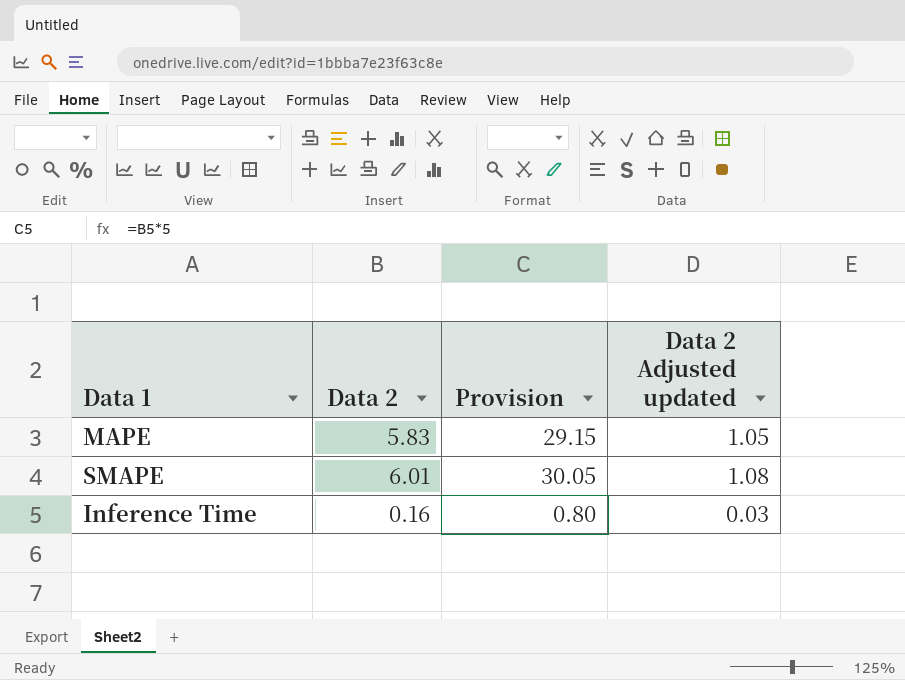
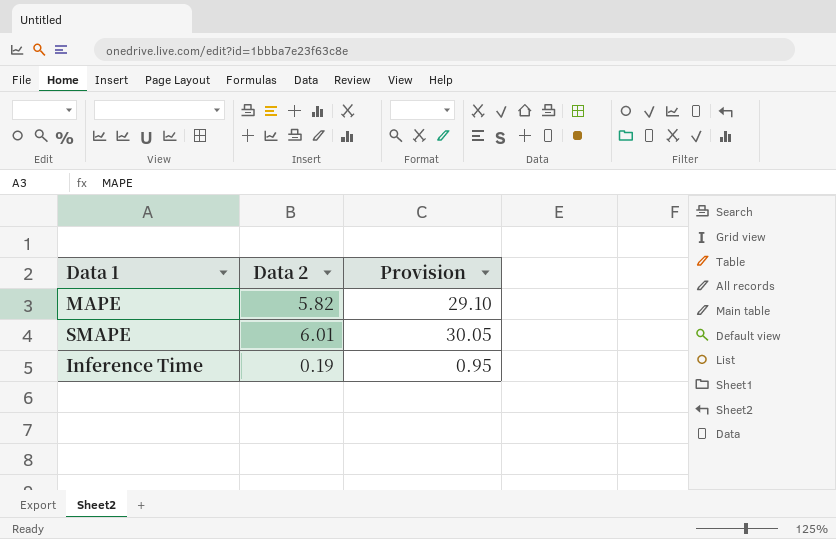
column Data 2 Adjusted updated | formula: [Data 2] * 0.18 -> none
MAPE | Data 2: 5.83 -> 5.82
MAPE | Provision: 29.15 -> 29.10
Inference Time | Data 2: 0.16 -> 0.19
Inference Time | Provision: 0.80 -> 0.95

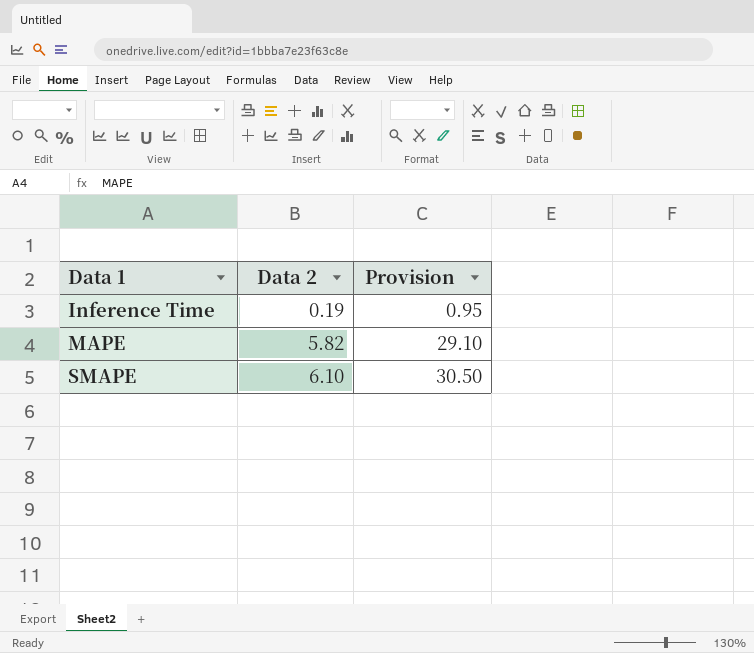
row order: none -> Data 1 ascending
SMAPE | Data 2: 6.01 -> 6.10
SMAPE | Provision: 30.05 -> 30.50

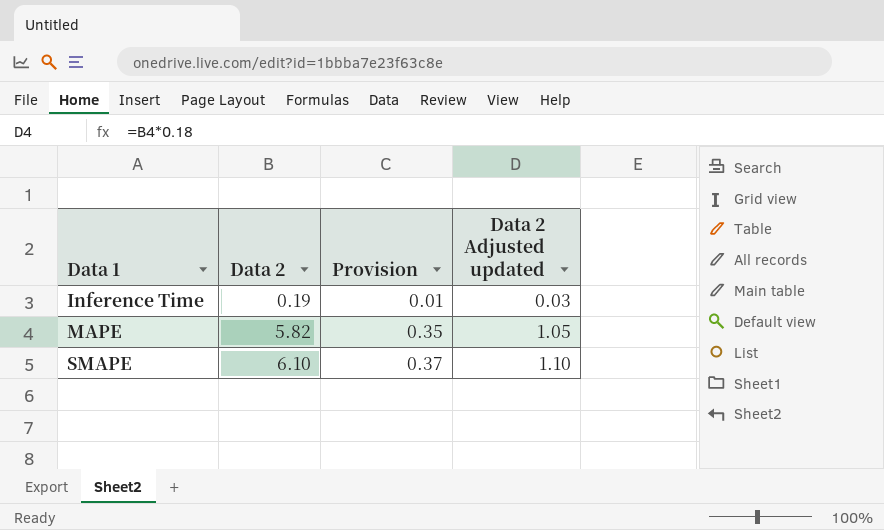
column Provision | formula: [Data 2] * 5 -> [Data 2] * 0.06
column Data 2 Adjusted updated | formula: none -> [Data 2] * 0.18

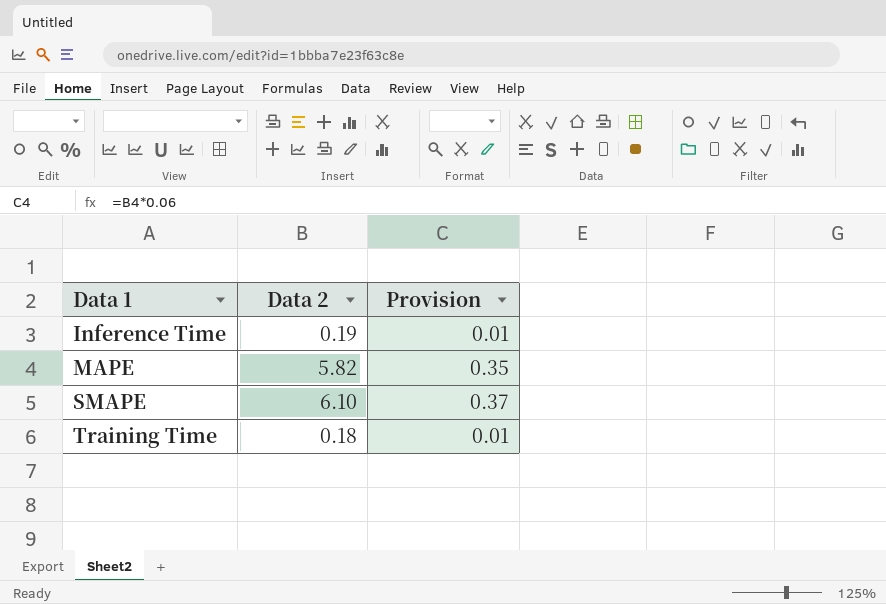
column Data 2 Adjusted updated | formula: [Data 2] * 0.18 -> none
row Training Time: none -> 0.18 | 0.01

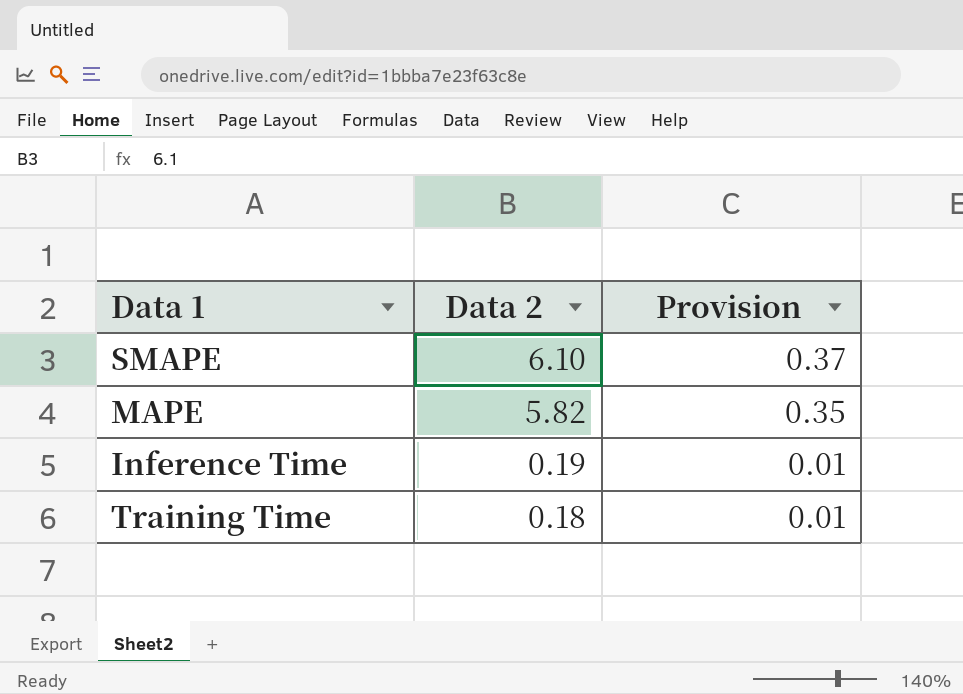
row order: Data 1 ascending -> Data 2 descending

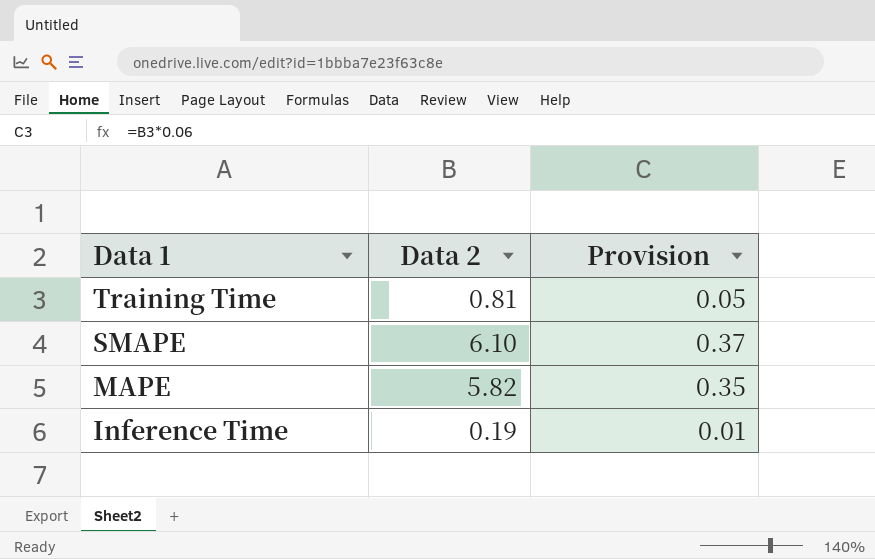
row order: Data 2 descending -> Data 1 descending
Training Time | Data 2: 0.18 -> 0.81
Training Time | Provision: 0.01 -> 0.05

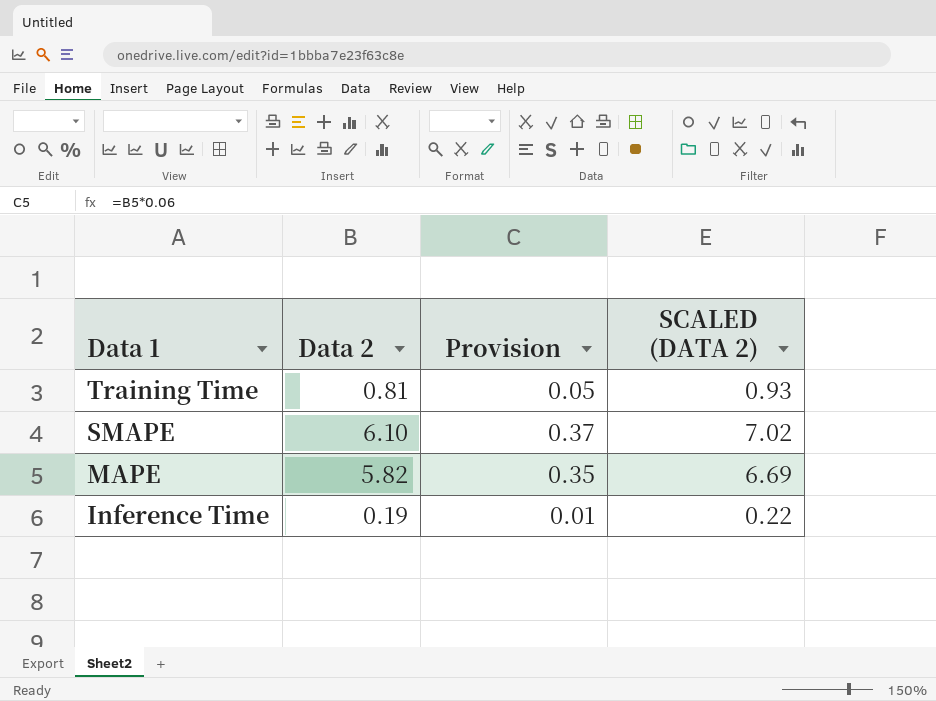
column SCALED (DATA 2) | formula: none -> [Data 2] * 1.15

